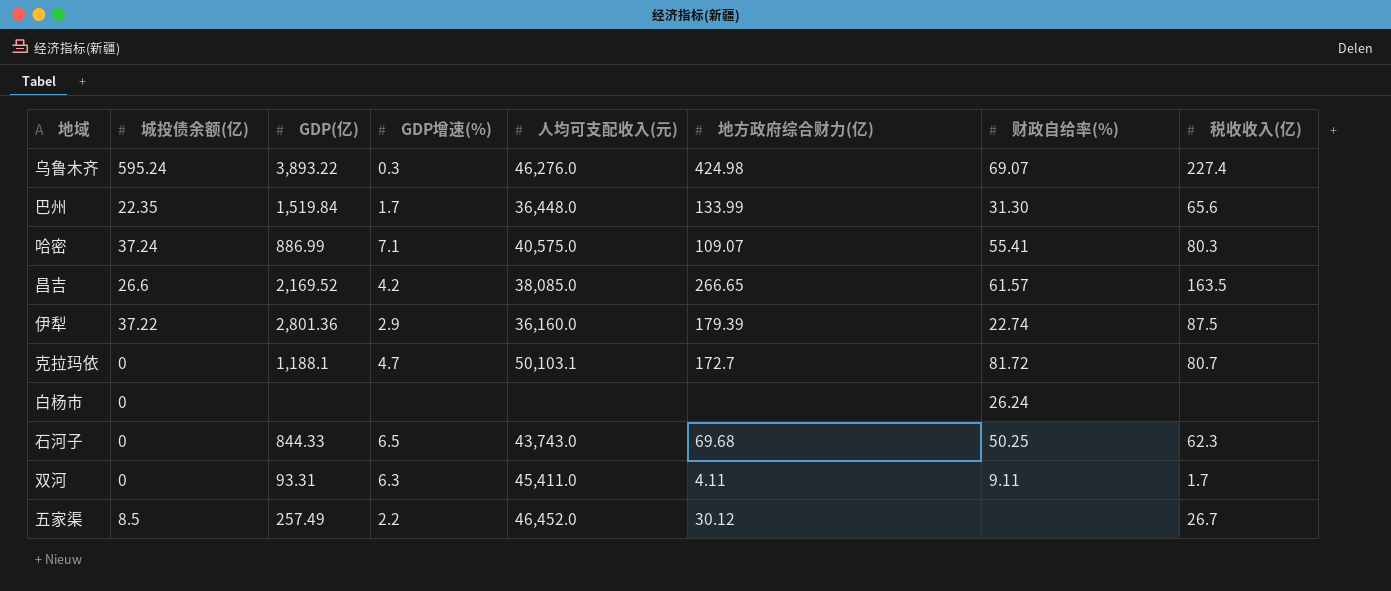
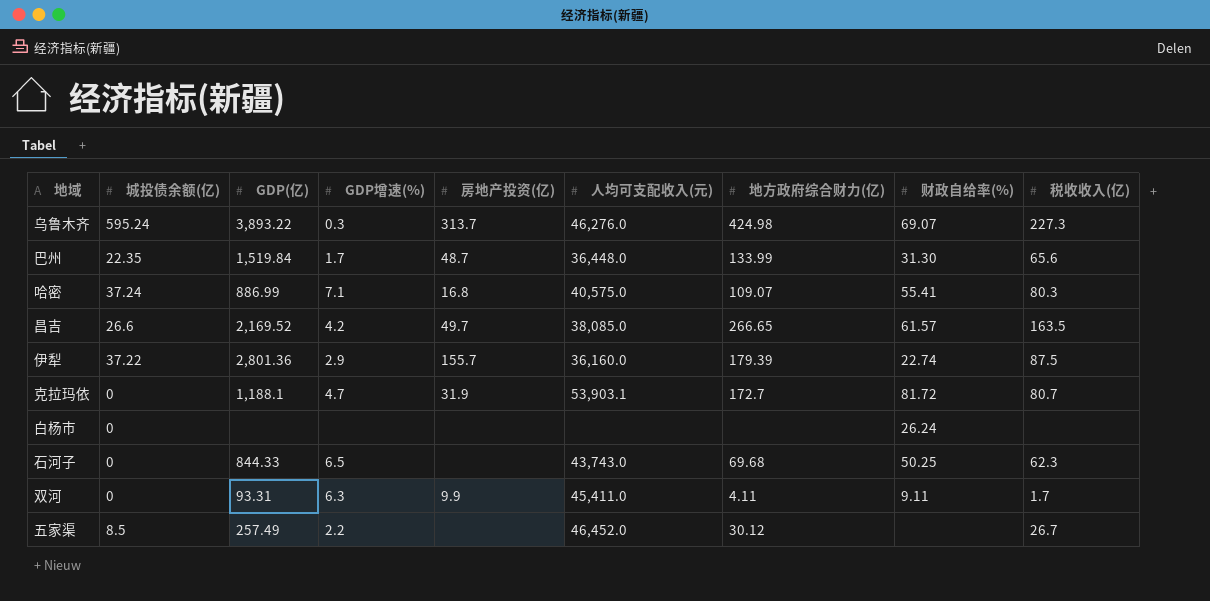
column 房地产投资(亿) | position: none -> 5
乌鲁木齐 | 税收收入(亿): 227.4 -> 227.3
克拉玛依 | 人均可支配收入(元): 50,103.1 -> 53,903.1

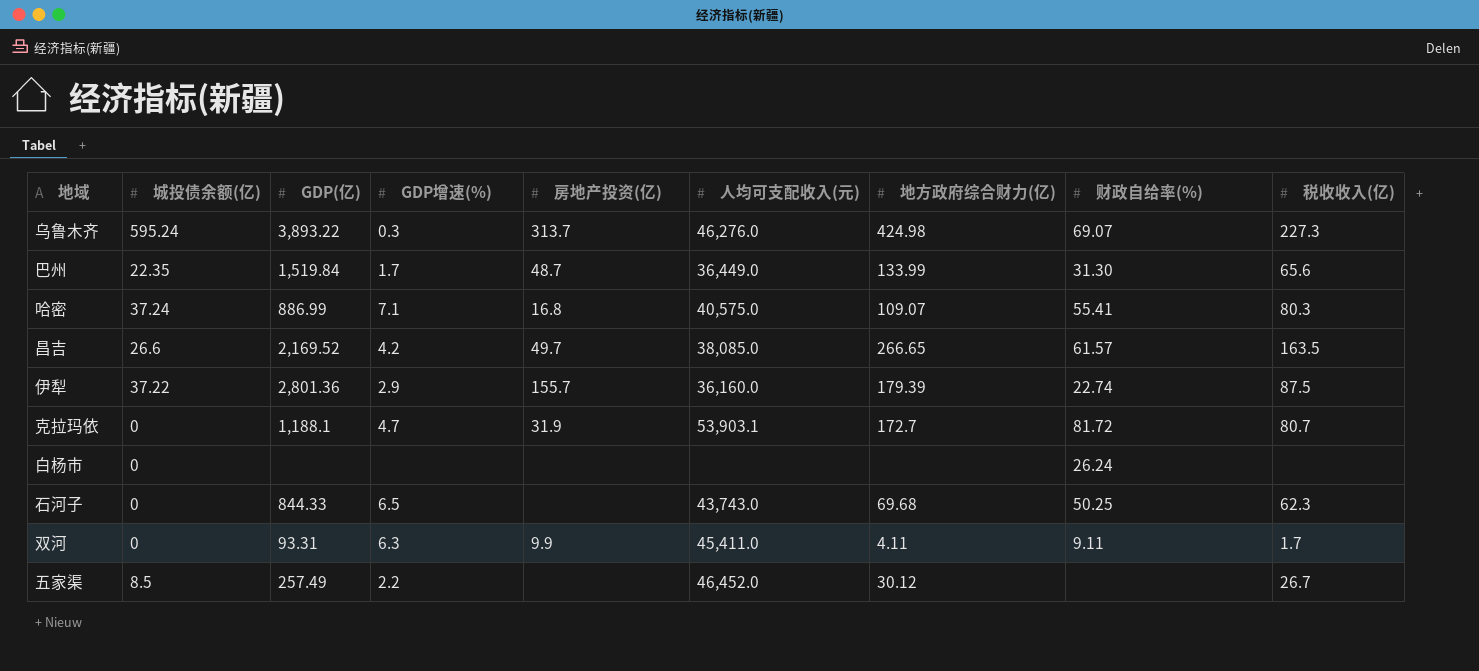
巴州 | 人均可支配收入(元): 36,448.0 -> 36,449.0

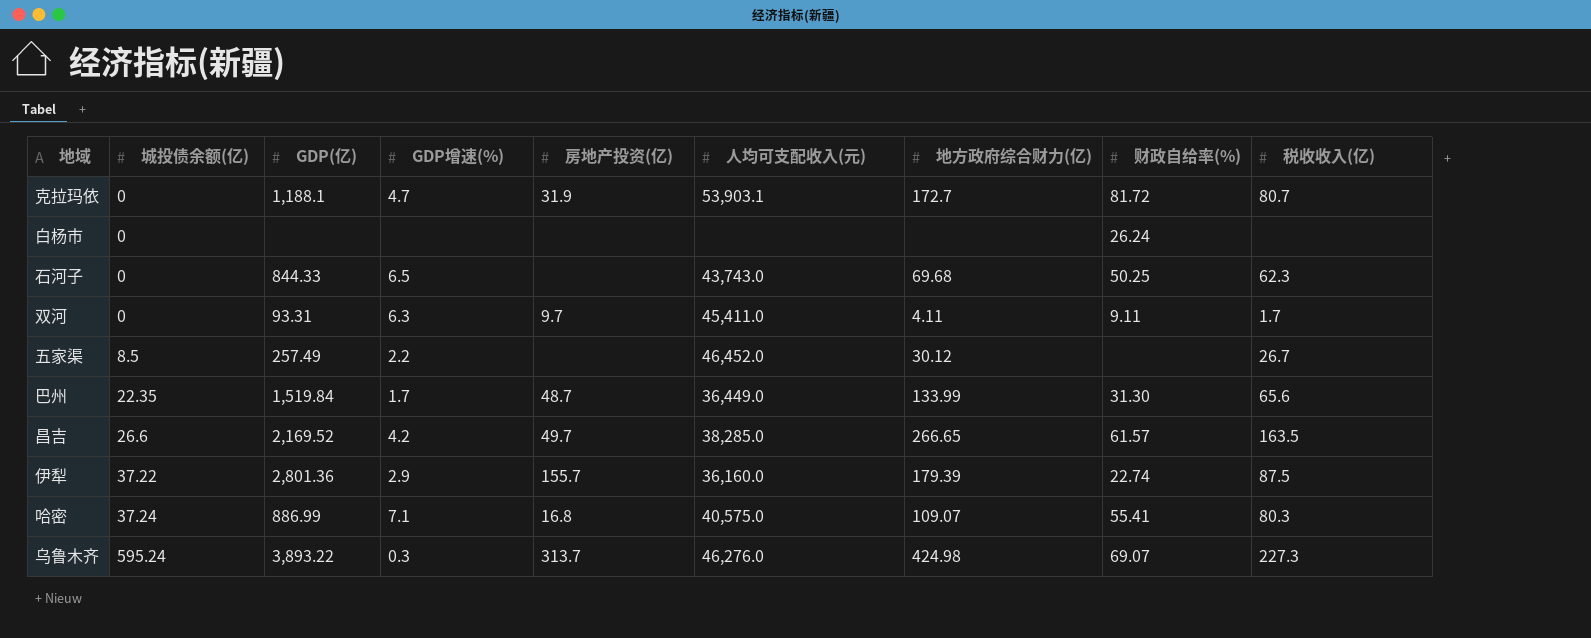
row order: none -> 城投债余额(亿) ascending
双河 | 房地产投资(亿): 9.9 -> 9.7
昌吉 | 人均可支配收入(元): 38,085.0 -> 38,285.0

